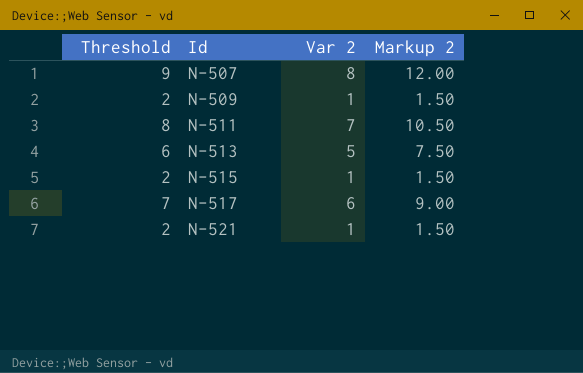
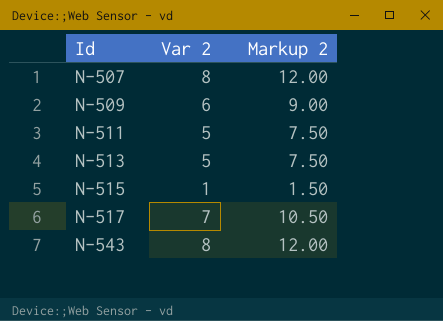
column Threshold | formula: [Var 2] + 1 -> none
row N-521: 2 | 1 | 1.50 -> none
N-509 | Var 2: 1 -> 6
N-509 | Markup 2: 1.50 -> 9.00
N-511 | Var 2: 7 -> 5
N-511 | Markup 2: 10.50 -> 7.50
N-517 | Var 2: 6 -> 7
N-517 | Markup 2: 9.00 -> 10.50
row N-543: none -> 8 | 12.00

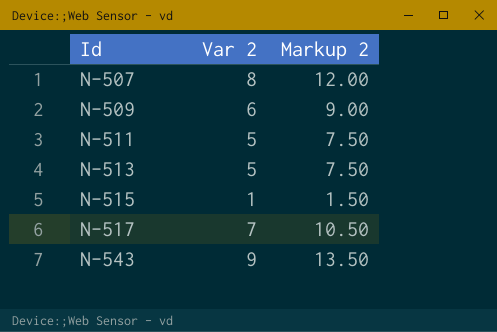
N-543 | Var 2: 8 -> 9
N-543 | Markup 2: 12.00 -> 13.50

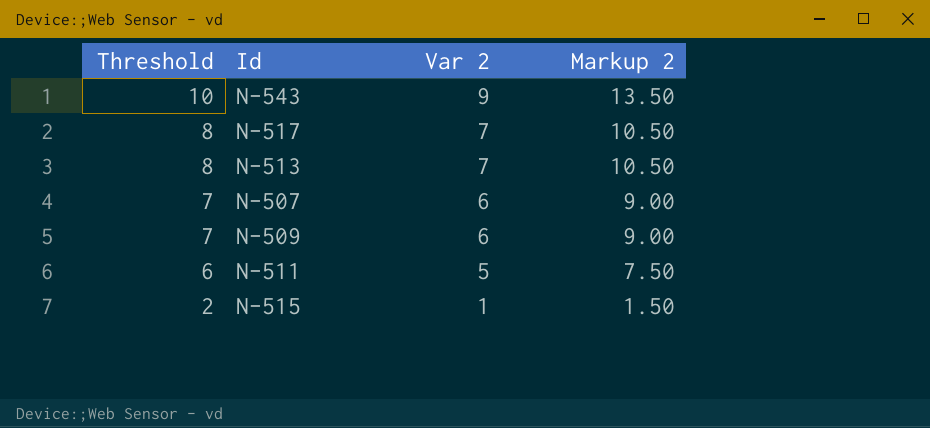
row order: Id ascending -> Threshold descending
column Threshold | formula: none -> [Var 2] + 1
N-513 | Var 2: 5 -> 7
N-513 | Markup 2: 7.50 -> 10.50
N-507 | Var 2: 8 -> 6
N-507 | Markup 2: 12.00 -> 9.00

